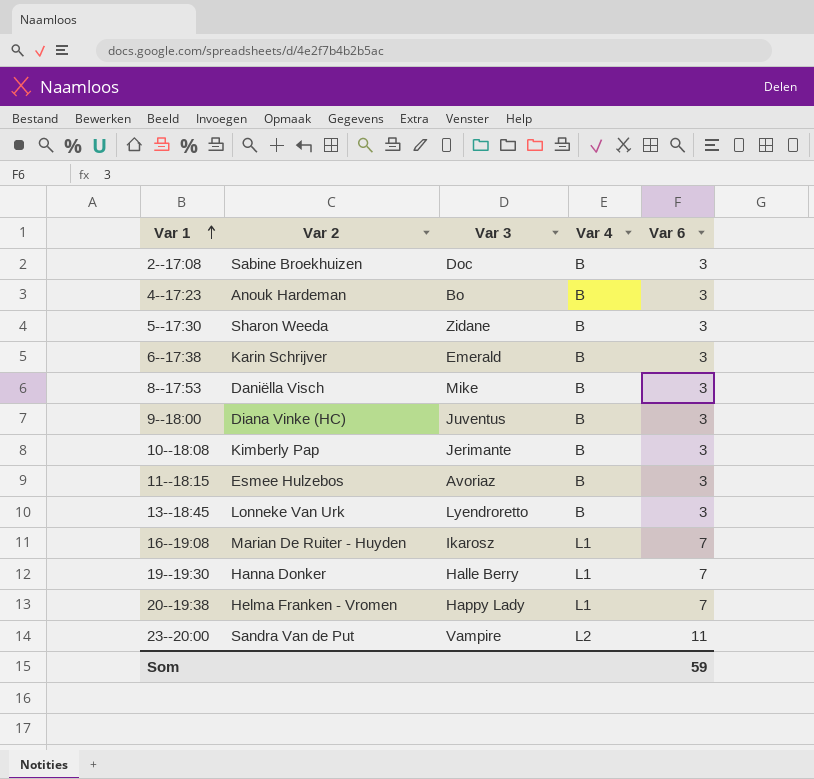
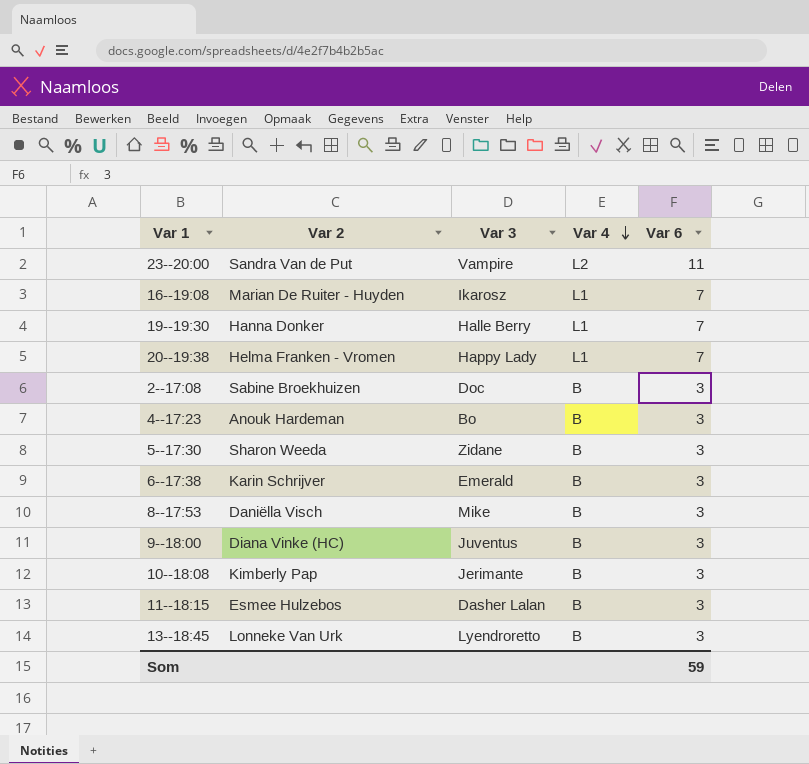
row order: Var 1 ascending -> Var 4 descending
11--18:15 | Var 3: Avoriaz -> Dasher Lalan

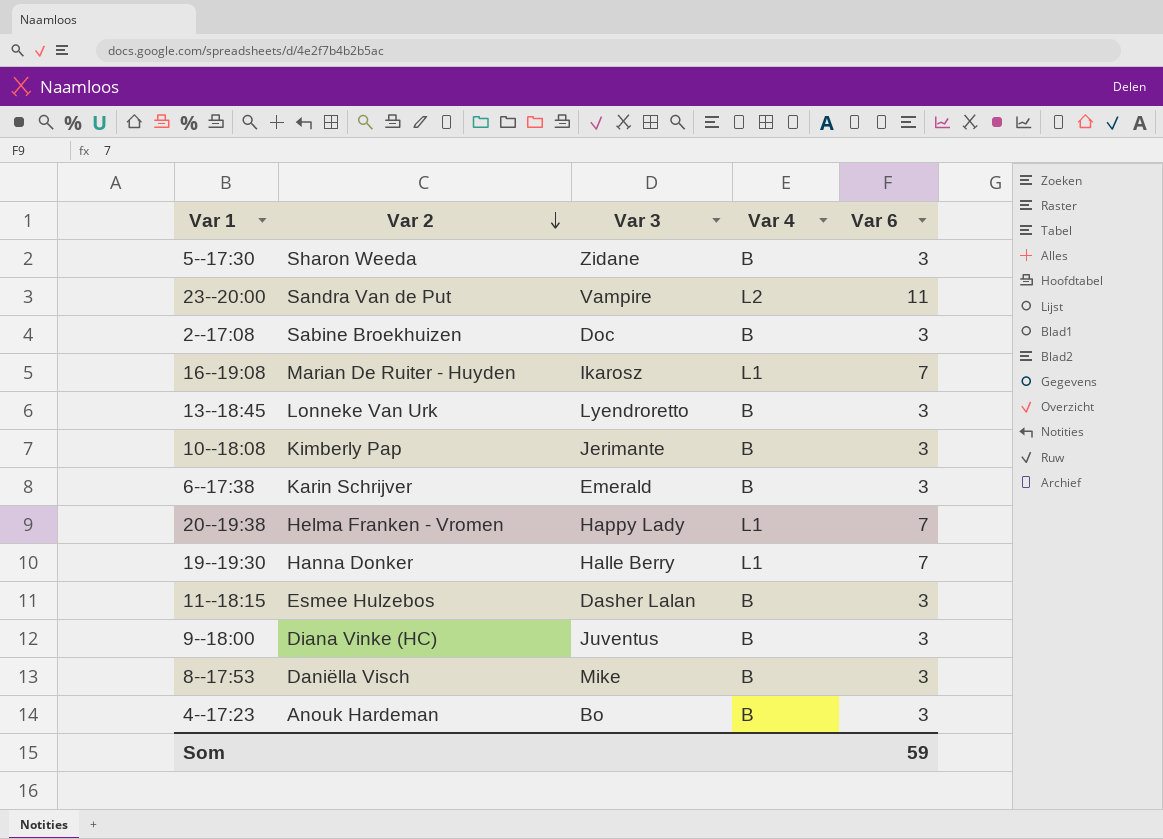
row order: Var 4 descending -> Var 2 descending

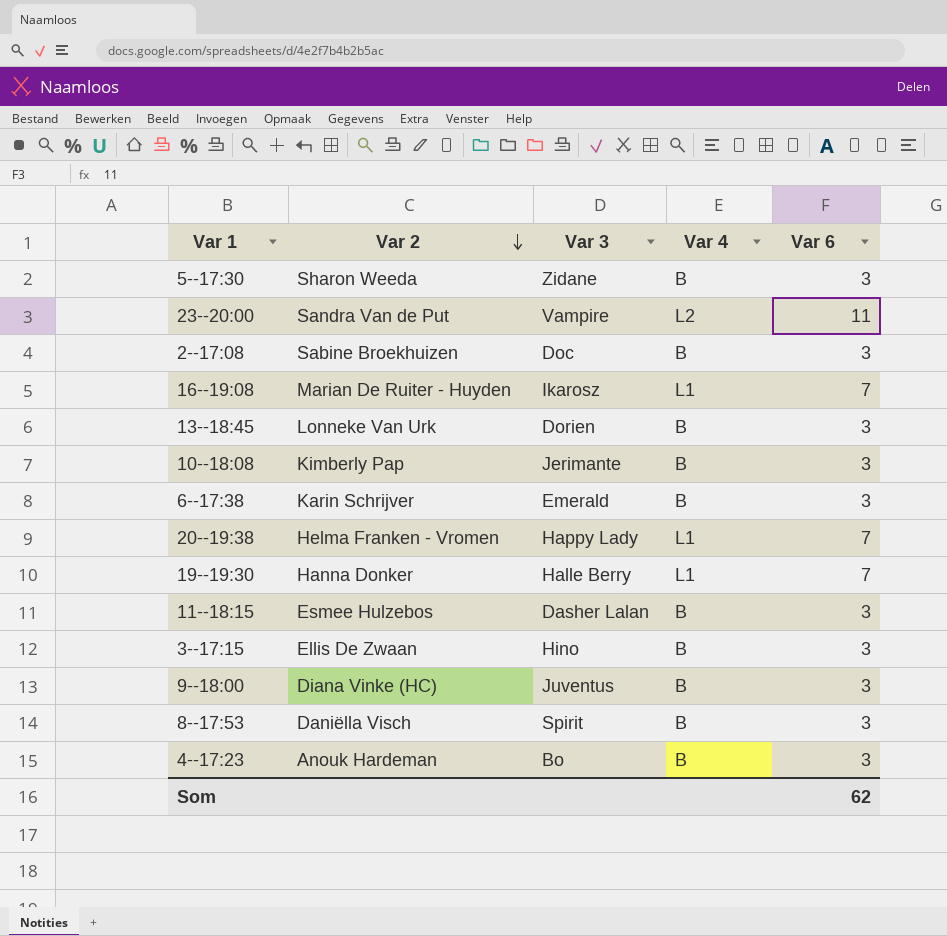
13--18:45 | Var 3: Lyendroretto -> Dorien
row 3--17:15: none -> Ellis De Zwaan | Hino | B | 3
8--17:53 | Var 3: Mike -> Spirit
Som | Var 6: 59 -> 62

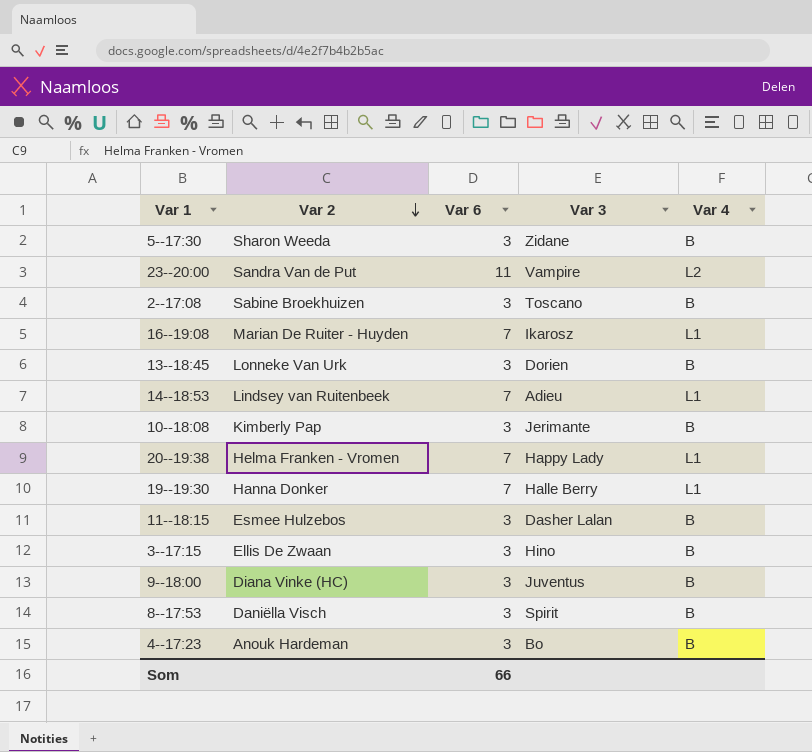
column Var 6 | position: 5 -> 3
row 6--17:38: Karin Schrijver | Emerald | B | 3 -> none
2--17:08 | Var 3: Doc -> Toscano
row 14--18:53: none -> Lindsey van Ruitenbeek | 7 | Adieu | L1
Som | Var 6: 62 -> 66

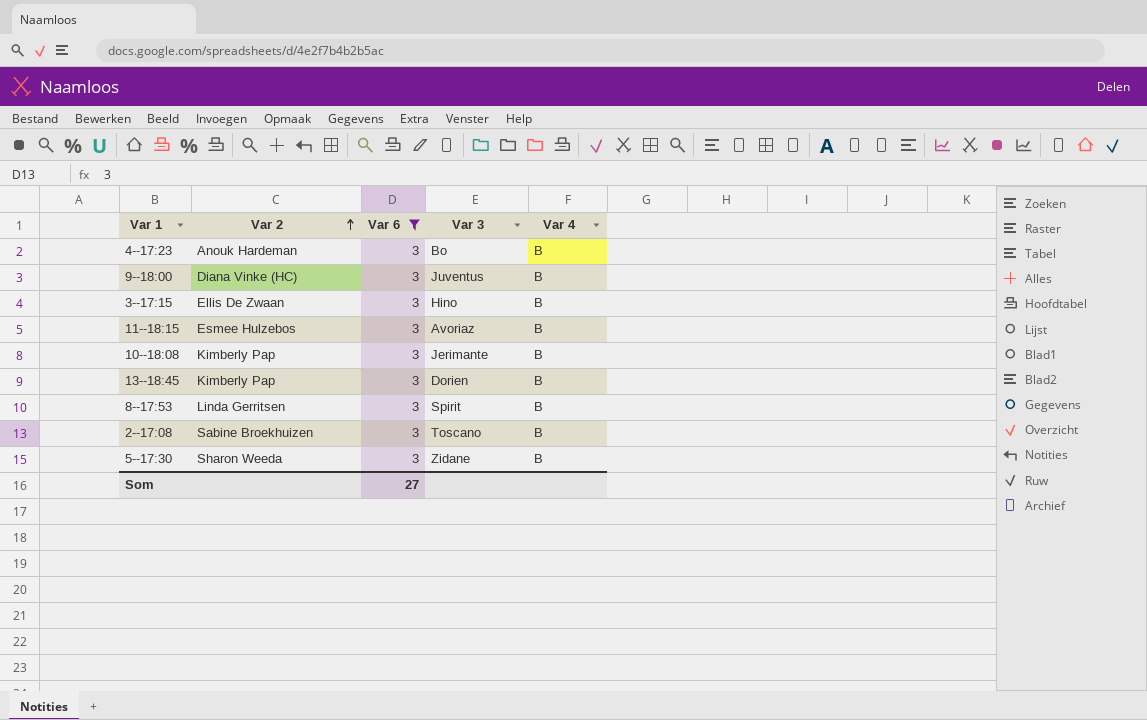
filter: none -> Var 6 = 3
row order: Var 2 descending -> Var 2 ascending
11--18:15 | Var 3: Dasher Lalan -> Avoriaz
13--18:45 | Var 2: Lonneke Van Urk -> Kimberly Pap
8--17:53 | Var 2: Daniëlla Visch -> Linda Gerritsen
Som | Var 6: 66 -> 27

